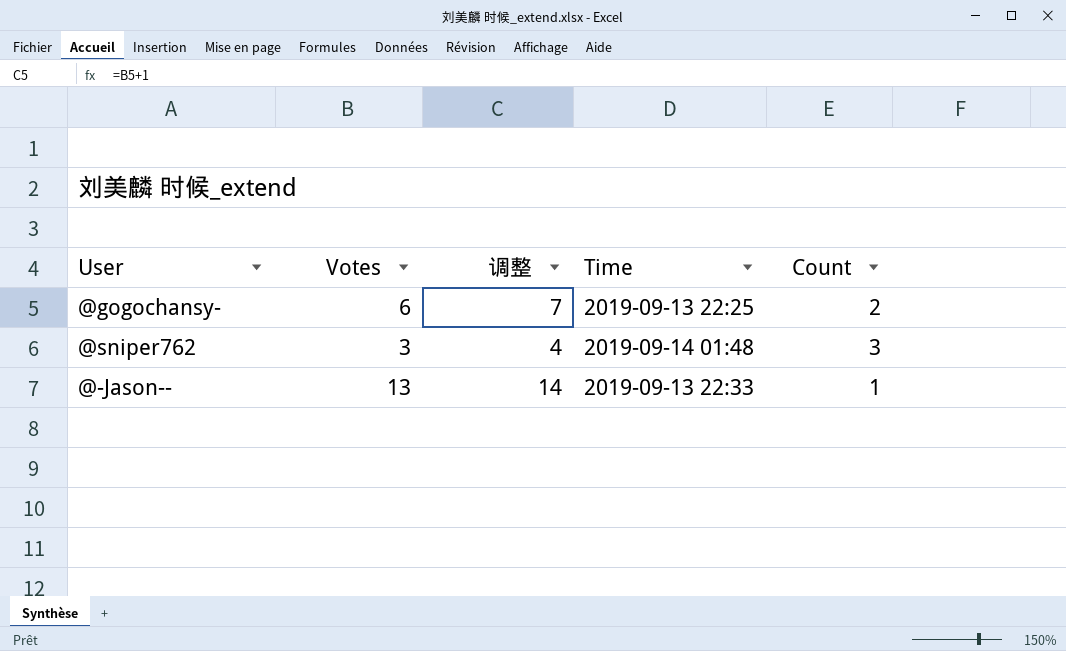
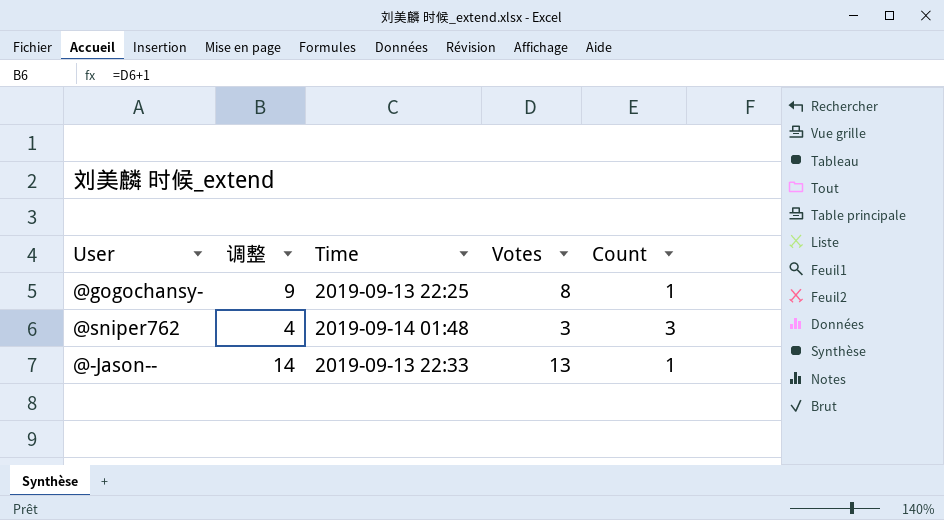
column Votes | position: 2 -> 4
@gogochansy- | 调整: 7 -> 9
@gogochansy- | Votes: 6 -> 8
@gogochansy- | Count: 2 -> 1

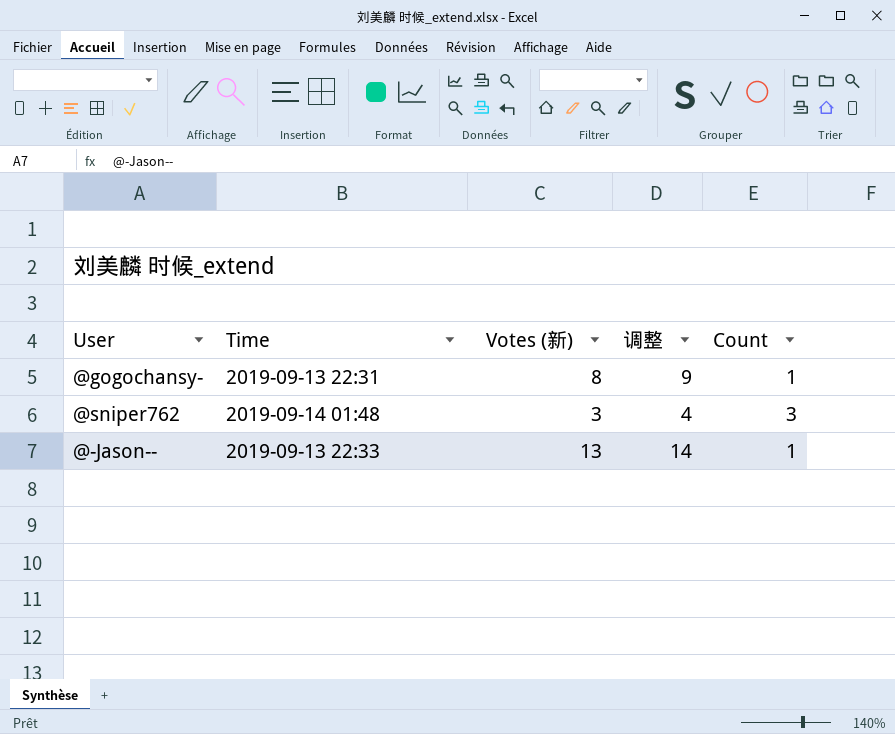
column name: Votes -> Votes (新)
column 调整 | position: 2 -> 4
@gogochansy- | Time: 2019-09-13 22:25 -> 2019-09-13 22:31

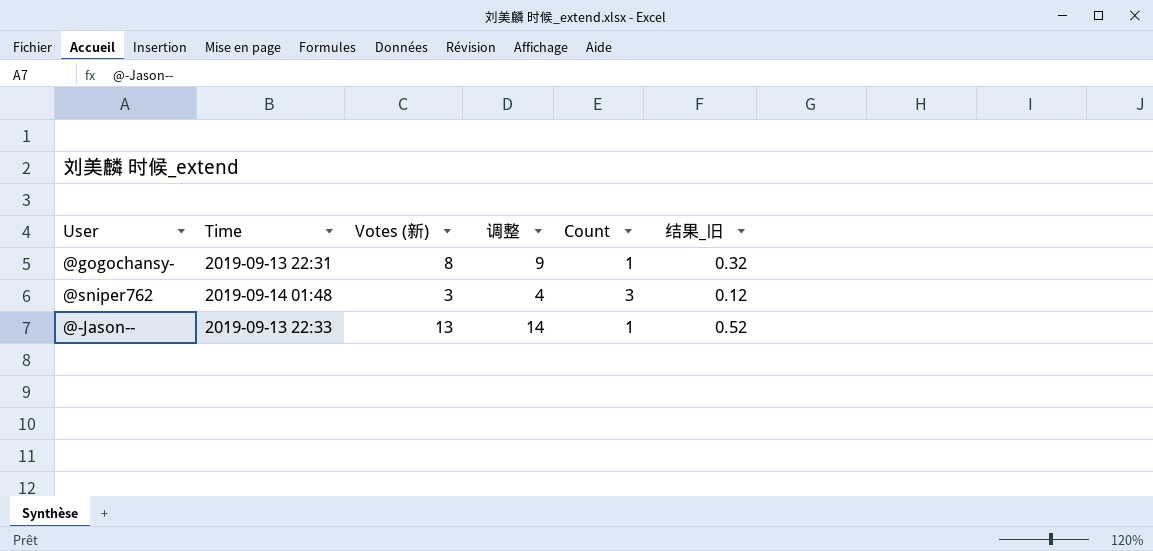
column 结果_旧 | formula: none -> [Votes (新)] * 0.04

